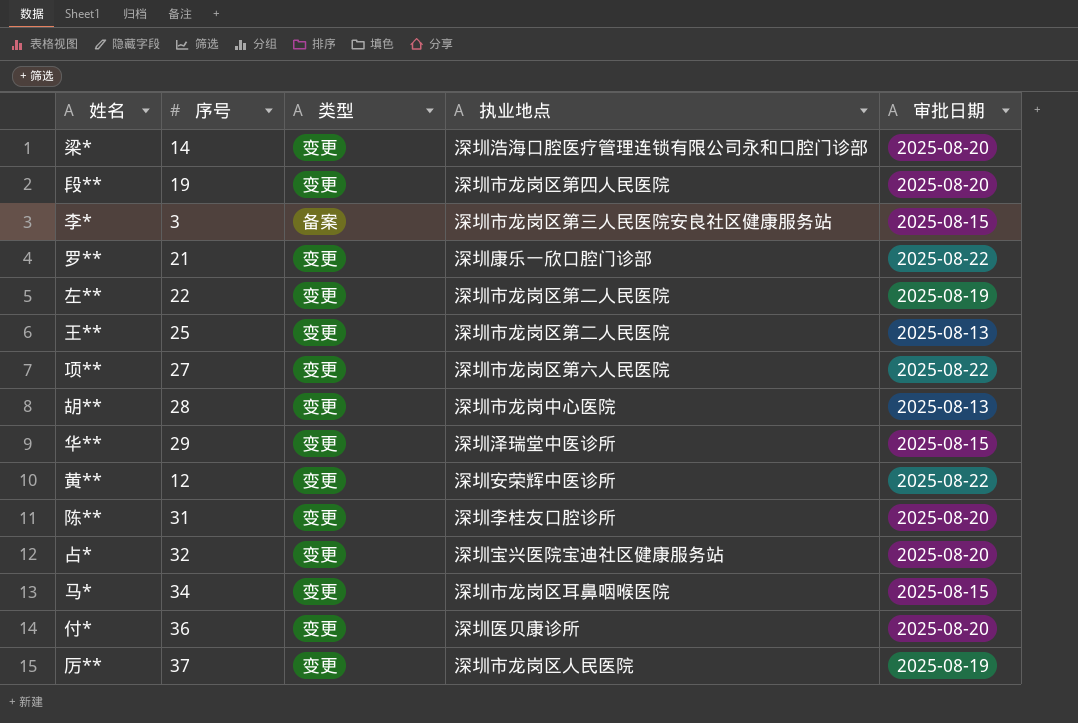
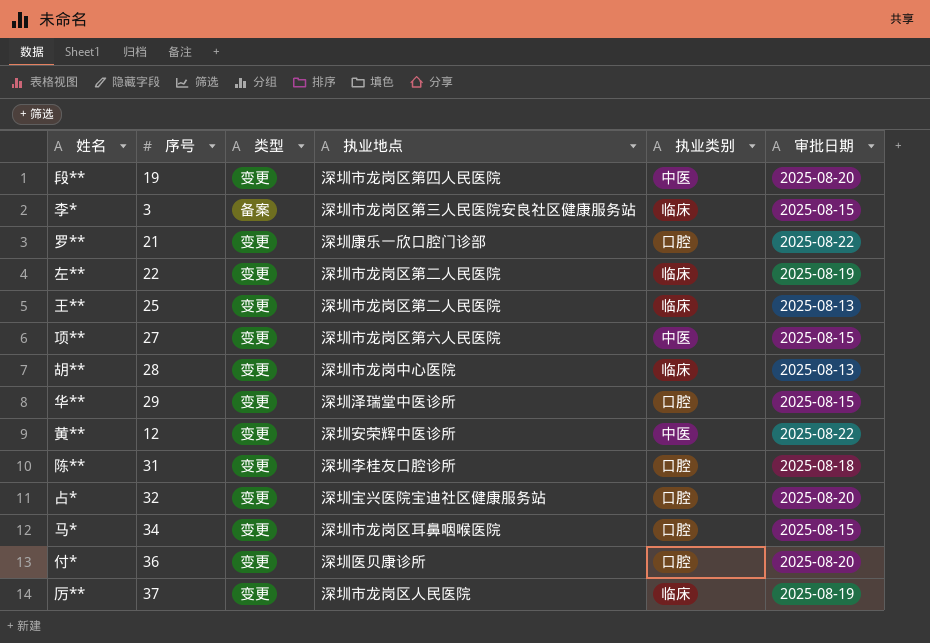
column 执业类别 | position: none -> 5
row 梁*: 14 | 变更 | 深圳浩海口腔医疗管理连锁有限公司永和口腔门诊部 | 2025-08-20 -> none
项** | 审批日期: 2025-08-22 -> 2025-08-15
陈** | 审批日期: 2025-08-20 -> 2025-08-18

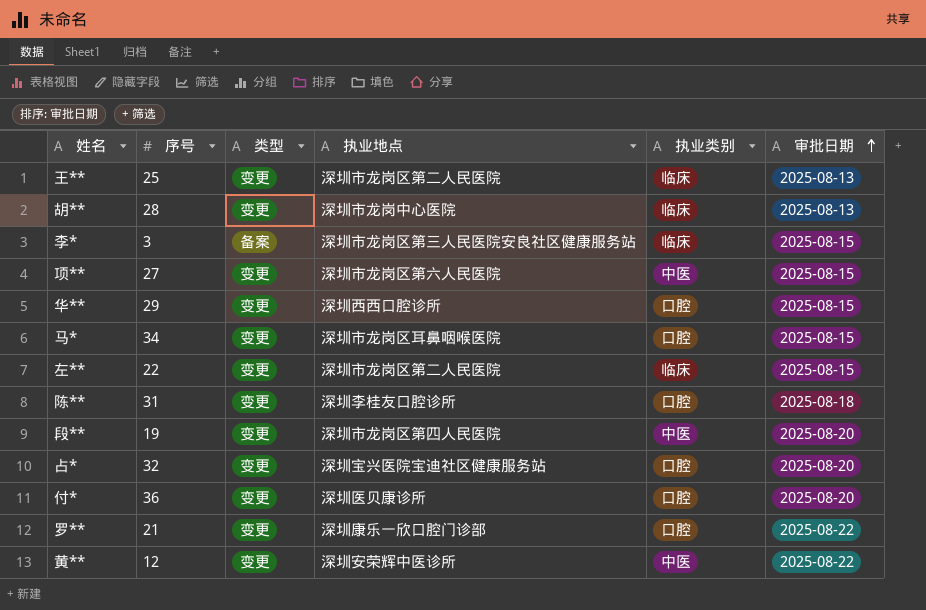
row order: none -> 审批日期 ascending
row 厉**: 37 | 变更 | 深圳市龙岗区人民医院 | 临床 | 2025-08-19 -> none
华** | 执业地点: 深圳泽瑞堂中医诊所 -> 深圳西西口腔诊所
左** | 审批日期: 2025-08-19 -> 2025-08-15

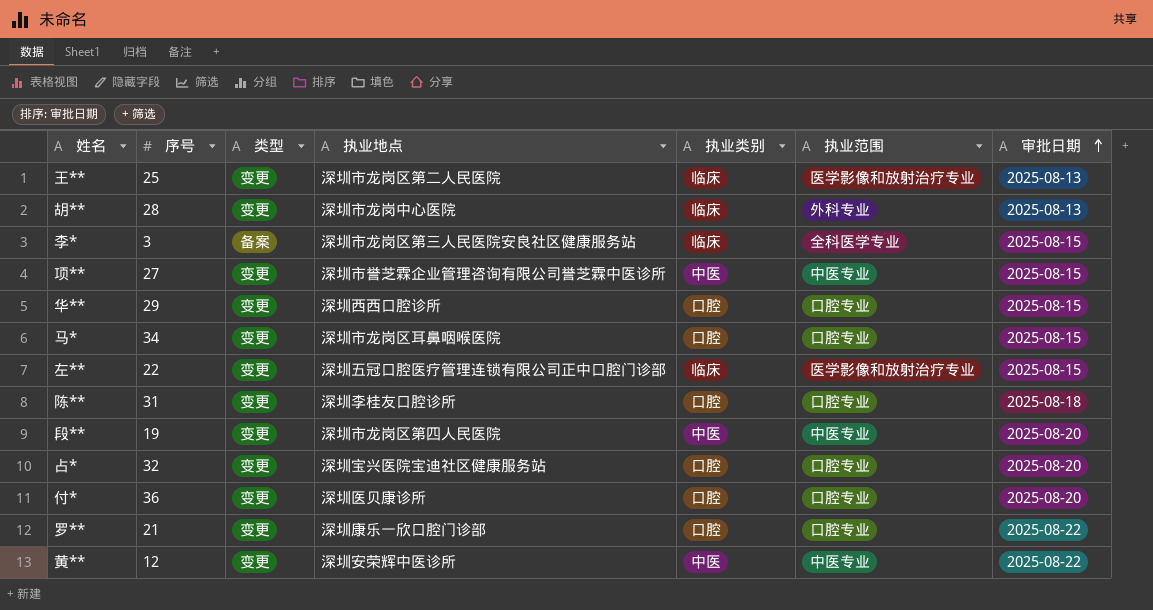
column 执业范围 | position: none -> 6
项** | 执业地点: 深圳市龙岗区第六人民医院 -> 深圳市誉芝霖企业管理咨询有限公司誉芝霖中医诊所
左** | 执业地点: 深圳市龙岗区第二人民医院 -> 深圳五冠口腔医疗管理连锁有限公司正中口腔门诊部

